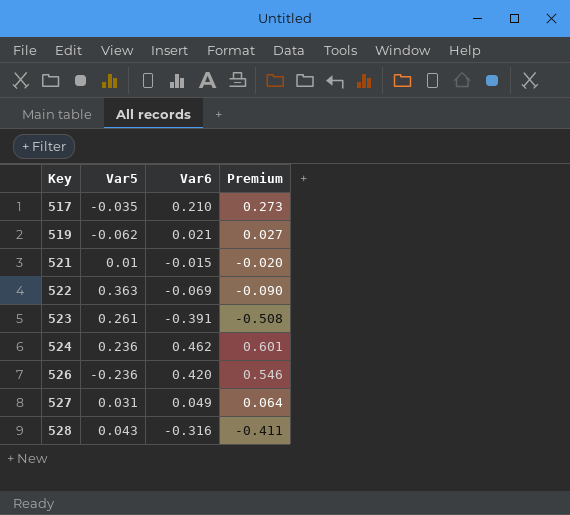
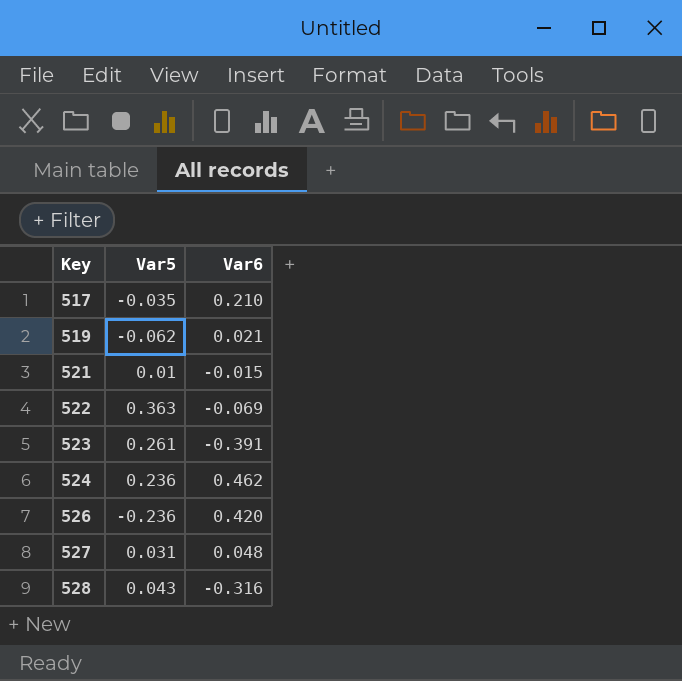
column Premium | formula: [Var6] * 1.3 -> none
527 | Var6: 0.049 -> 0.048

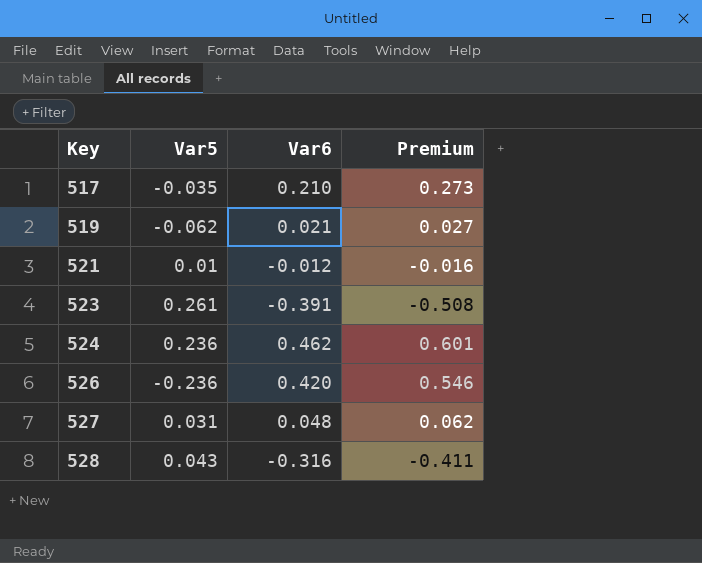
column Premium | formula: none -> [Var6] * 1.3
row 522: 0.363 | -0.069 -> none
521 | Var6: -0.015 -> -0.012

